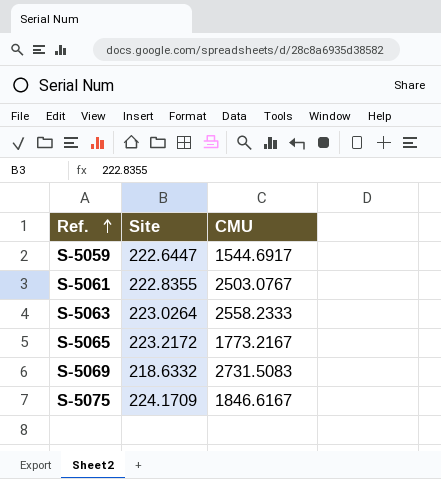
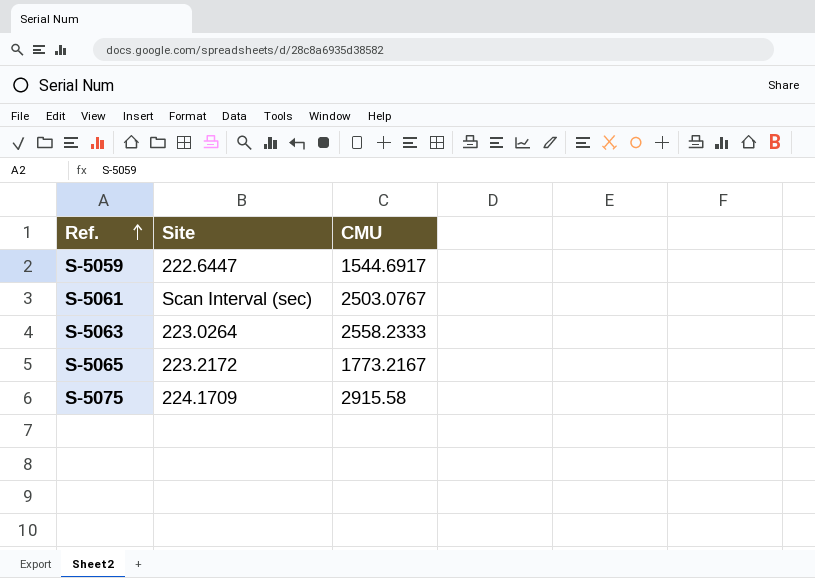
row S-5069: 218.6332 | 2731.5083 -> none
S-5061 | Site: 222.8355 -> Scan Interval (sec)
S-5075 | CMU: 1846.6167 -> 2915.58

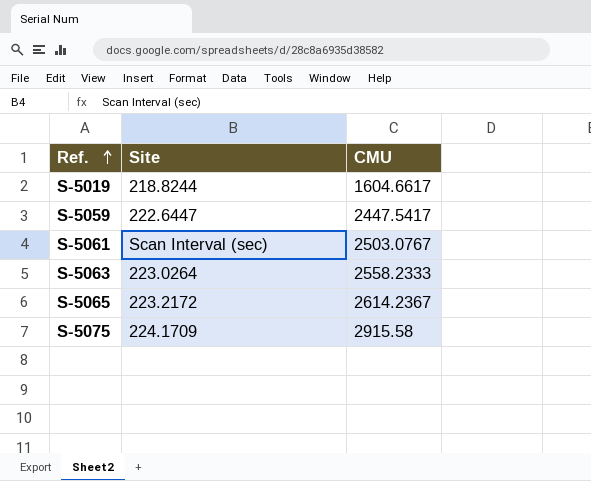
row S-5019: none -> 218.8244 | 1604.6617
S-5059 | CMU: 1544.6917 -> 2447.5417
S-5065 | CMU: 1773.2167 -> 2614.2367

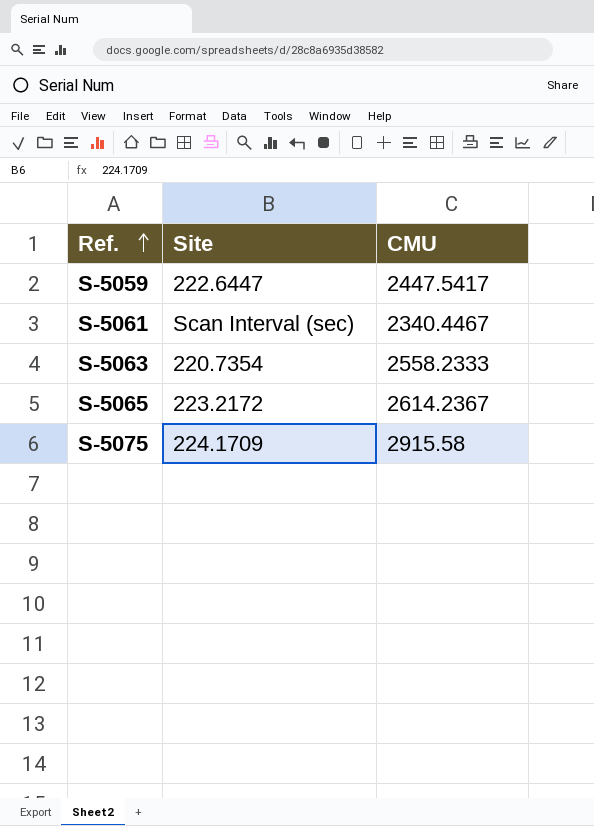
row S-5019: 218.8244 | 1604.6617 -> none
S-5061 | CMU: 2503.0767 -> 2340.4467
S-5063 | Site: 223.0264 -> 220.7354

